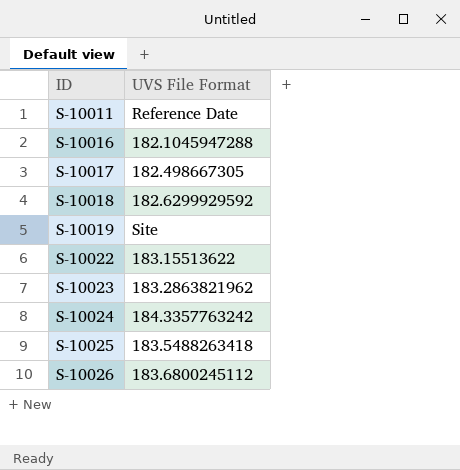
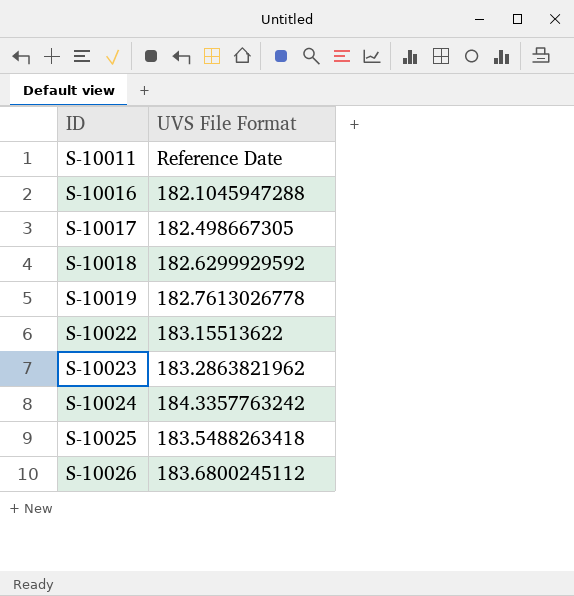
S-10019 | UVS File Format: Site -> 182.7613026778

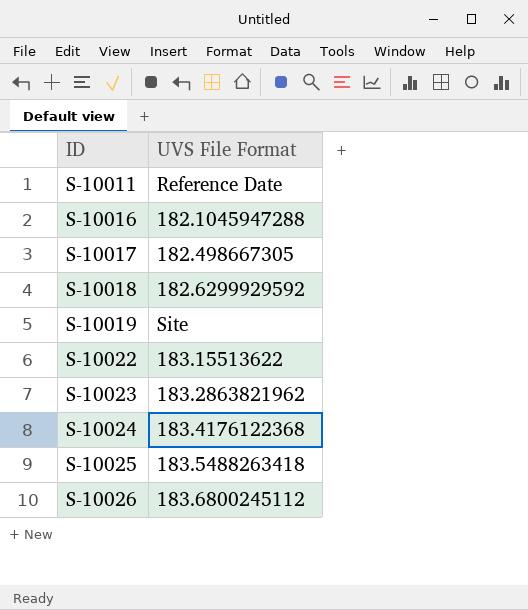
S-10019 | UVS File Format: 182.7613026778 -> Site
S-10024 | UVS File Format: 184.3357763242 -> 183.4176122368

